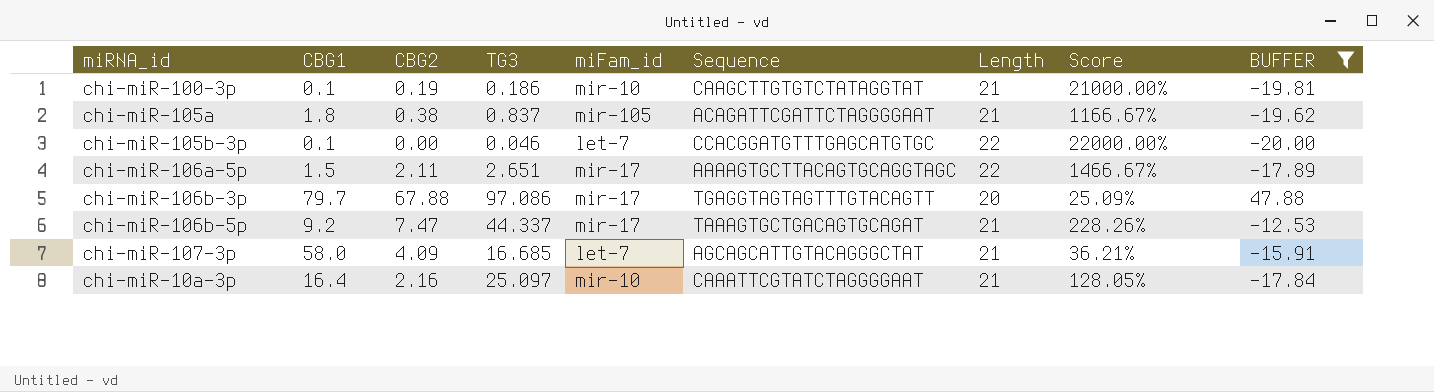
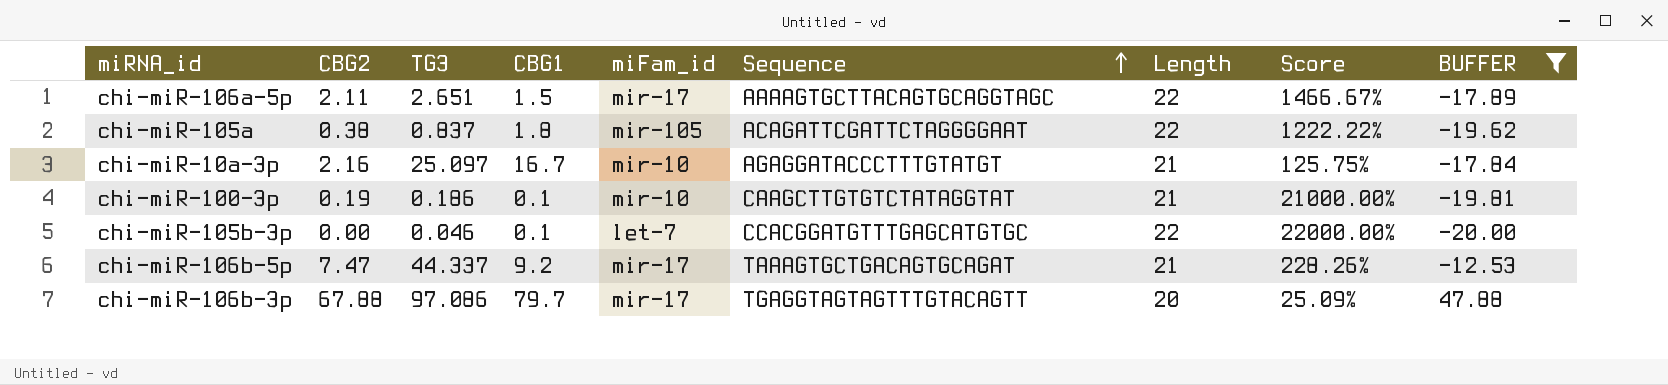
row order: none -> Sequence ascending
column CBG1 | position: 2 -> 4
row chi-miR-107-3p: 58.0 | 4.09 | 16.685 | let-7 | AGCAGCATTGTACAGGGCTAT | 21 | 36.21% | -15.91 -> none
chi-miR-105a | Length: 21 -> 22
chi-miR-105a | Score: 1166.67% -> 1222.22%
chi-miR-10a-3p | CBG1: 16.4 -> 16.7
chi-miR-10a-3p | Sequence: CAAATTCGTATCTAGGGGAAT -> AGAGGATACCCTTTGTATGT
chi-miR-10a-3p | Score: 128.05% -> 125.75%

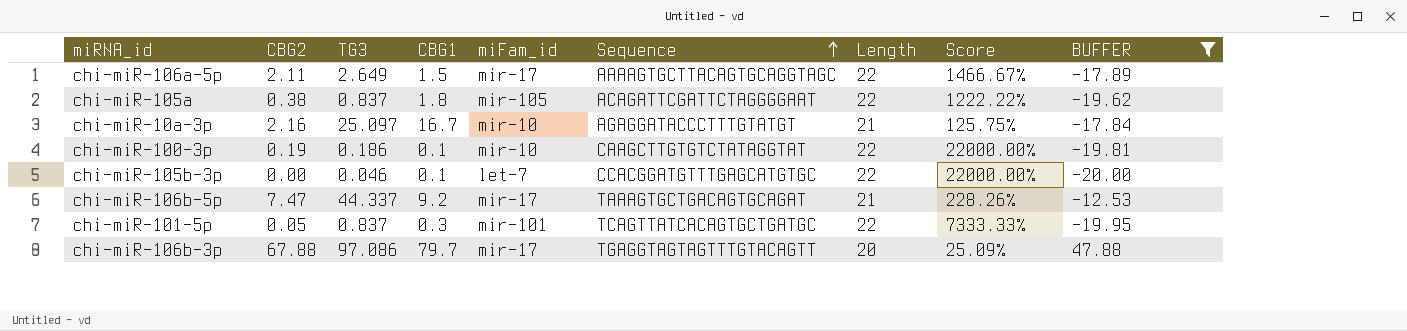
chi-miR-106a-5p | TG3: 2.651 -> 2.649
chi-miR-100-3p | Length: 21 -> 22
chi-miR-100-3p | Score: 21000.00% -> 22000.00%
row chi-miR-101-5p: none -> 0.05 | 0.837 | 0.3 | mir-101 | TCAGTTATCACAGTGCTGATGC | 22 | 7333.33% | -19.95

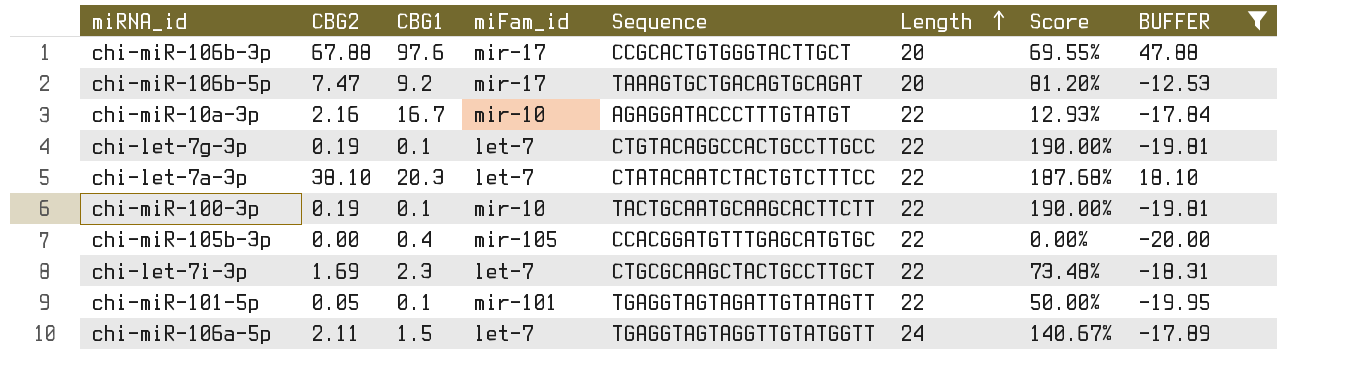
row order: Sequence ascending -> Length ascending
column TG3 | position: 3 -> none
column Score | formula: [Length] / [CBG1] -> [CBG2] / [CBG1]
row chi-miR-105a: 0.38 | 0.837 | 1.8 | mir-105 | ACAGATTCGATTCTAGGGGAAT | 22 | 1222.22% | -19.62 -> none
chi-miR-106b-3p | CBG1: 79.7 -> 97.6
chi-miR-106b-3p | Sequence: TGAGGTAGTAGTTTGTACAGTT -> CCGCACTGTGGGTACTTGCT
chi-miR-106b-5p | Length: 21 -> 20
chi-miR-10a-3p | Length: 21 -> 22
row chi-let-7g-3p: none -> 0.19 | 0.1 | let-7 | CTGTACAGGCCACTGCCTTGCC | 22 | 190.00% | -19.81
row chi-let-7a-3p: none -> 38.10 | 20.3 | let-7 | CTATACAATCTACTGTCTTTCC | 22 | 187.68% | 18.10
chi-miR-100-3p | Sequence: CAAGCTTGTGTCTATAGGTAT -> TACTGCAATGCAAGCACTTCTT
chi-miR-105b-3p | CBG1: 0.1 -> 0.4
chi-miR-105b-3p | miFam_id: let-7 -> mir-105
row chi-let-7i-3p: none -> 1.69 | 2.3 | let-7 | CTGCGCAAGCTACTGCCTTGCT | 22 | 73.48% | -18.31
chi-miR-101-5p | CBG1: 0.3 -> 0.1
chi-miR-101-5p | Sequence: TCAGTTATCACAGTGCTGATGC -> TGAGGTAGTAGATTGTATAGTT
chi-miR-106a-5p | miFam_id: mir-17 -> let-7
chi-miR-106a-5p | Sequence: AAAAGTGCTTACAGTGCAGGTAGC -> TGAGGTAGTAGGTTGTATGGTT
chi-miR-106a-5p | Length: 22 -> 24

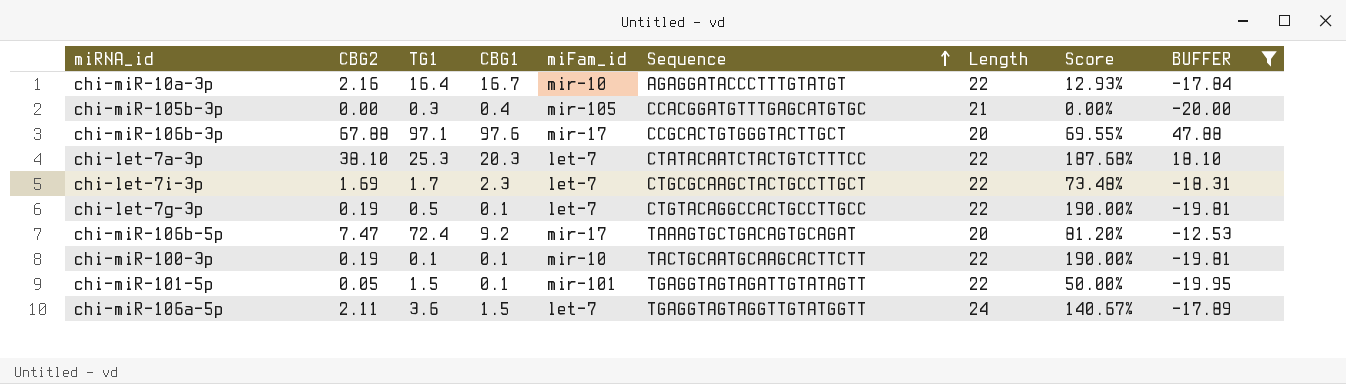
row order: Length ascending -> Sequence ascending
column TG1 | position: none -> 3
chi-miR-105b-3p | Length: 22 -> 21

